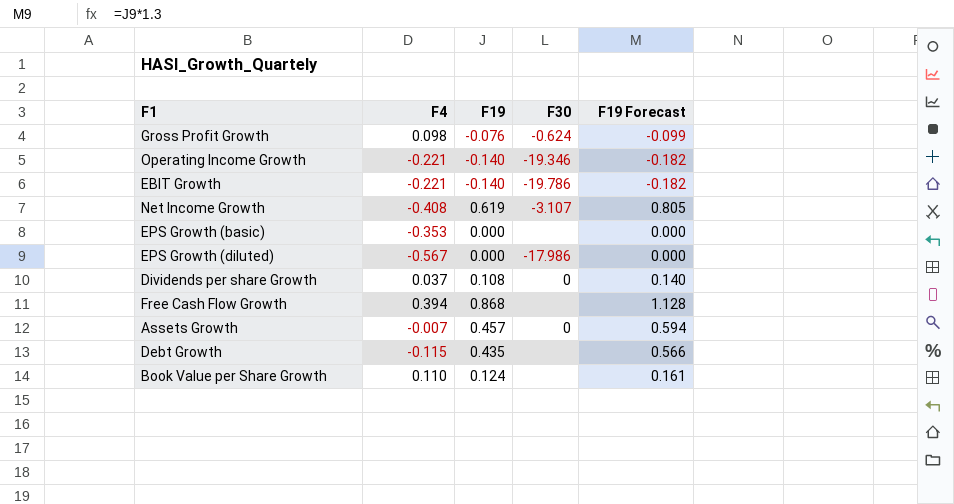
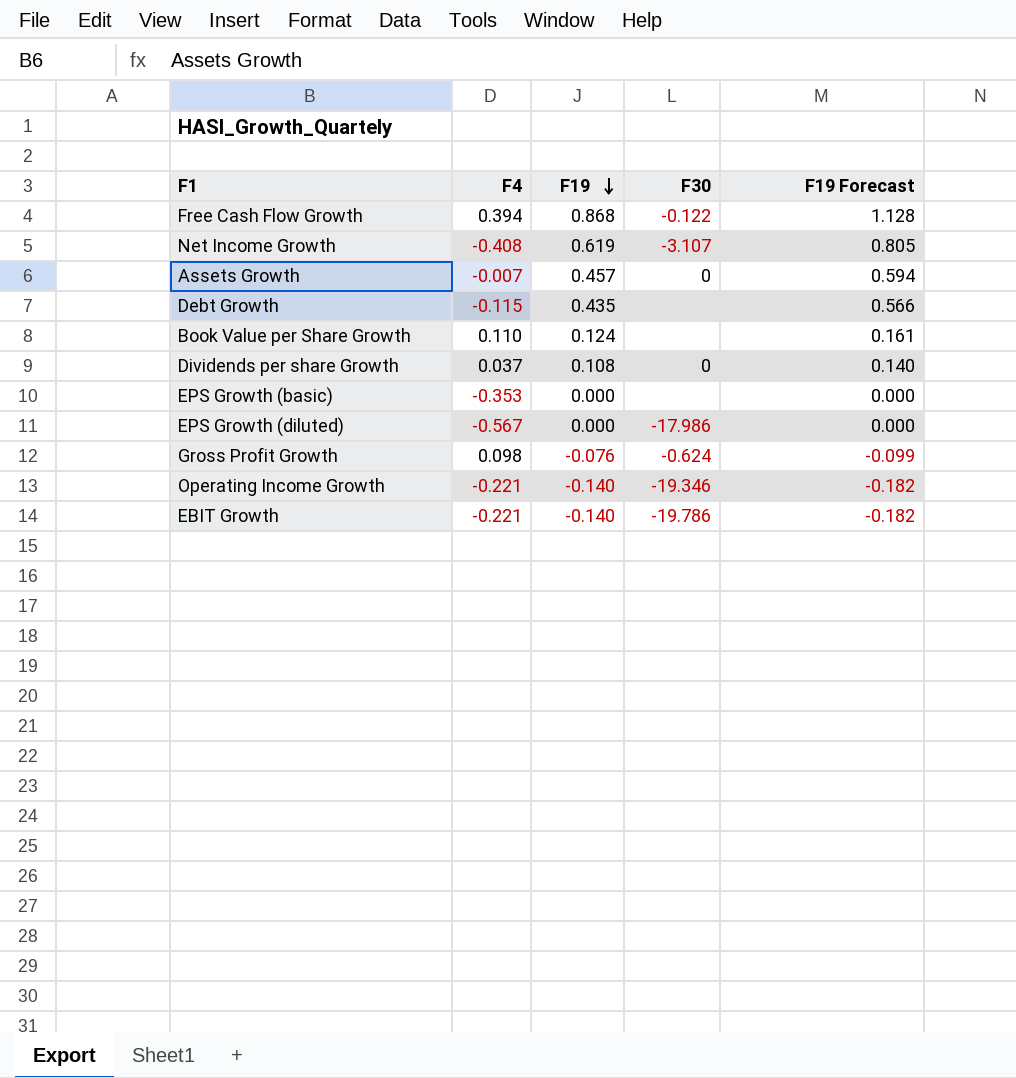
row order: none -> F19 descending
Free Cash Flow Growth | F30: none -> -0.122

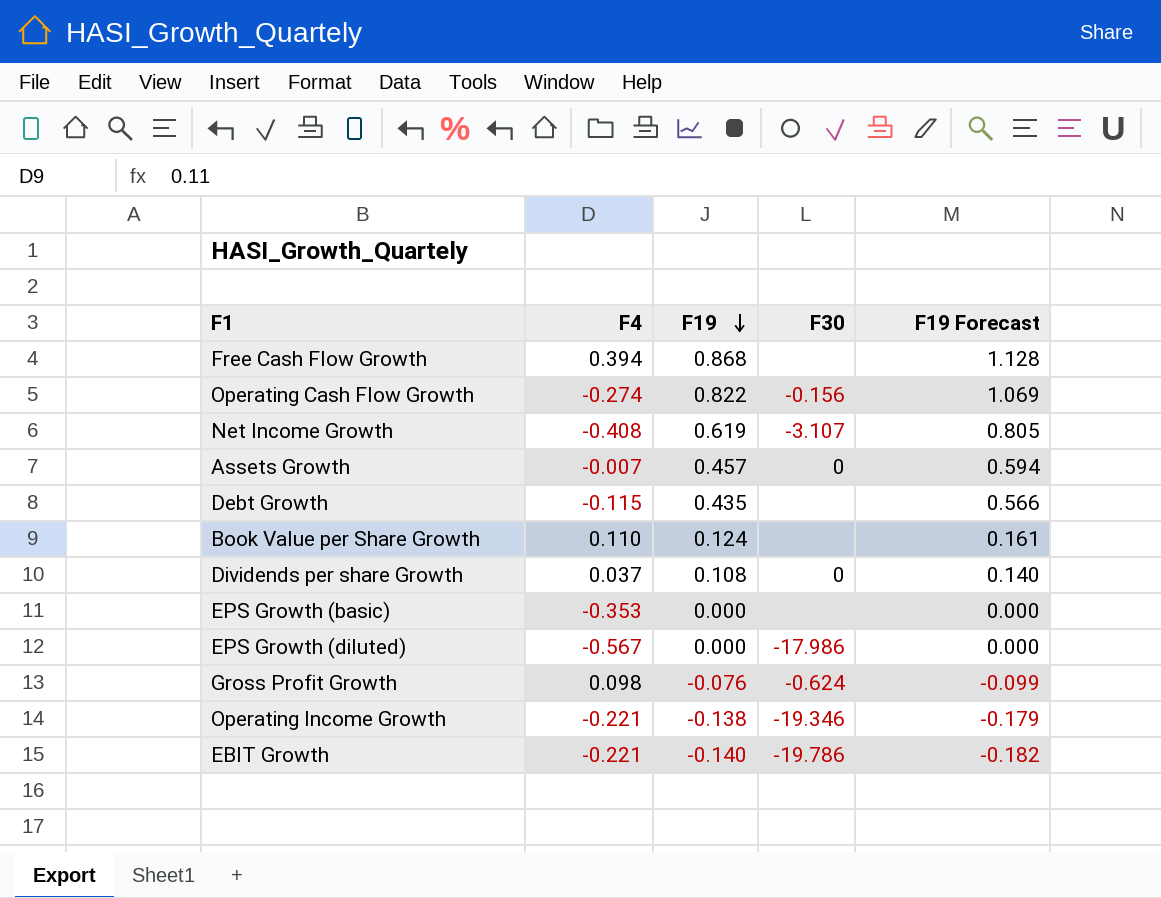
Free Cash Flow Growth | F30: -0.122 -> none
row Operating Cash Flow Growth: none -> -0.274 | 0.822 | -0.156 | 1.069
Operating Income Growth | F19: -0.140 -> -0.138
Operating Income Growth | F19 Forecast: -0.182 -> -0.179

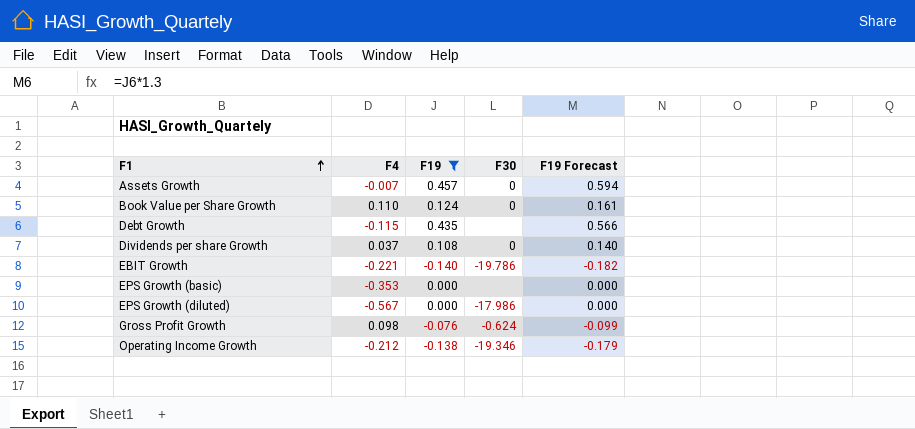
filter: none -> F19 <= 0.457
row order: F19 descending -> F1 ascending
Book Value per Share Growth | F30: none -> 0
Operating Income Growth | F4: -0.221 -> -0.212

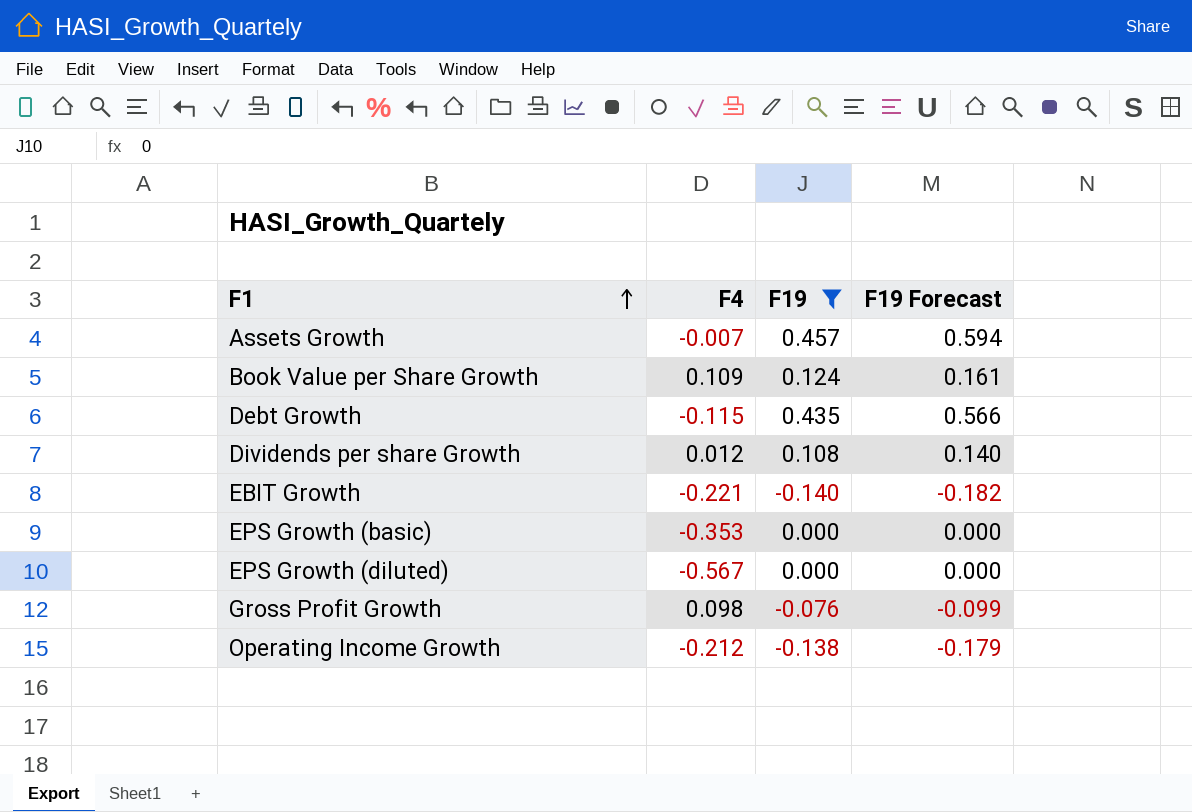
column F30 | position: 4 -> none
Book Value per Share Growth | F4: 0.110 -> 0.109
Dividends per share Growth | F4: 0.037 -> 0.012

